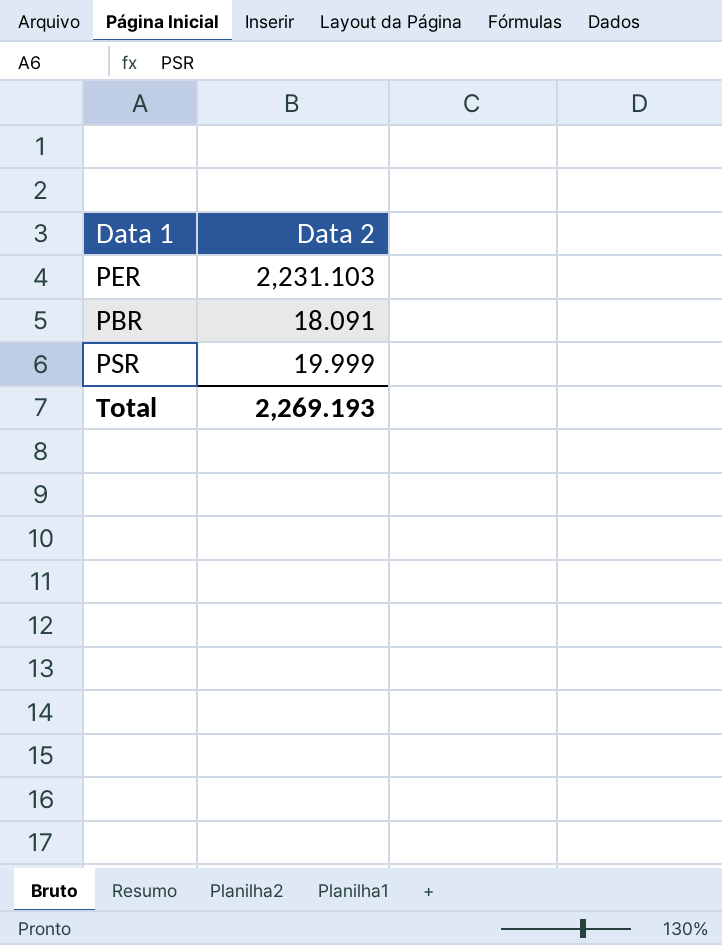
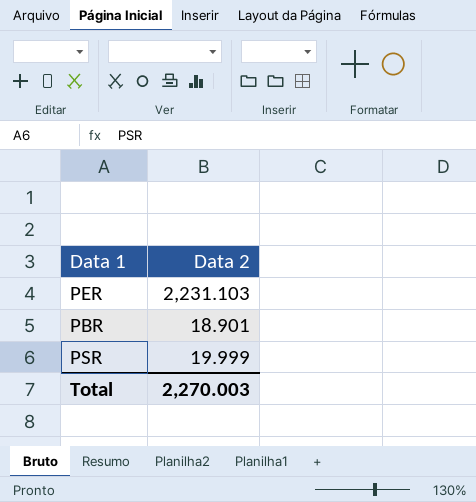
PBR | Data 2: 18.091 -> 18.901
Total | Data 2: 2,269.193 -> 2,270.003

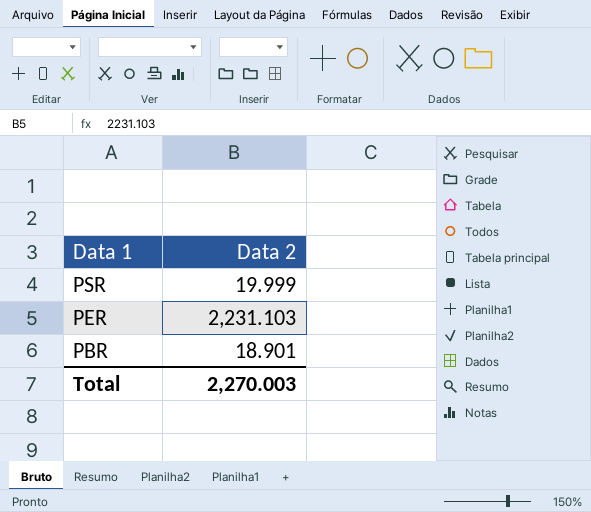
row order: none -> Data 1 descending

